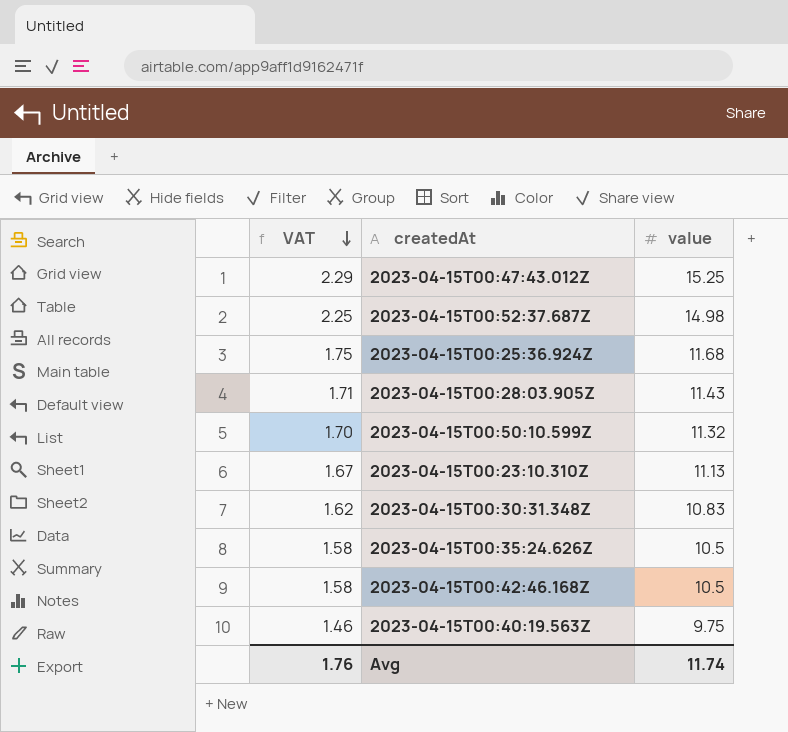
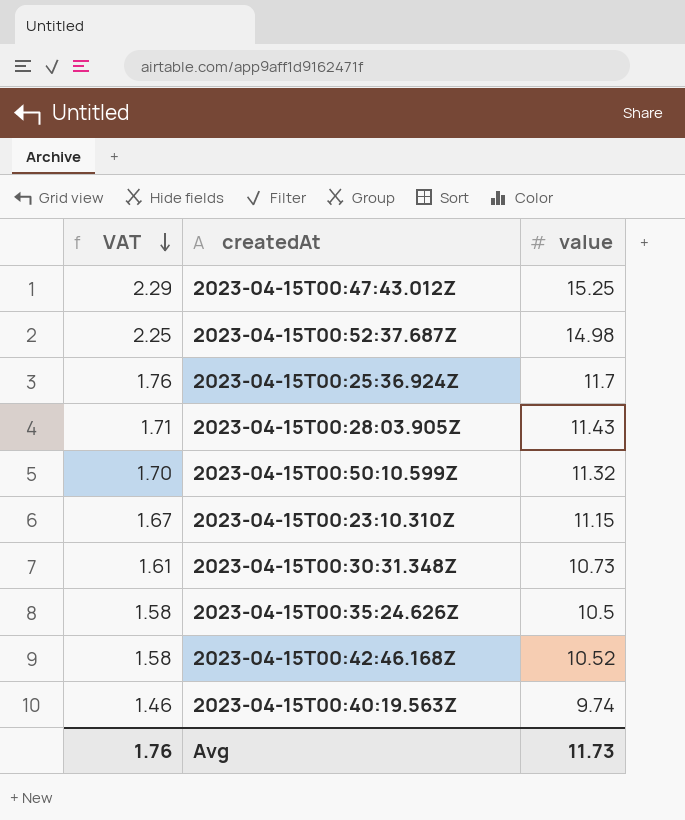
2023-04-15T00:25:36.924Z | VAT: 1.75 -> 1.76
2023-04-15T00:25:36.924Z | value: 11.68 -> 11.7
2023-04-15T00:23:10.310Z | value: 11.13 -> 11.15
2023-04-15T00:30:31.348Z | VAT: 1.62 -> 1.61
2023-04-15T00:30:31.348Z | value: 10.83 -> 10.73
2023-04-15T00:42:46.168Z | value: 10.5 -> 10.52
2023-04-15T00:40:19.563Z | value: 9.75 -> 9.74
Avg | value: 11.74 -> 11.73

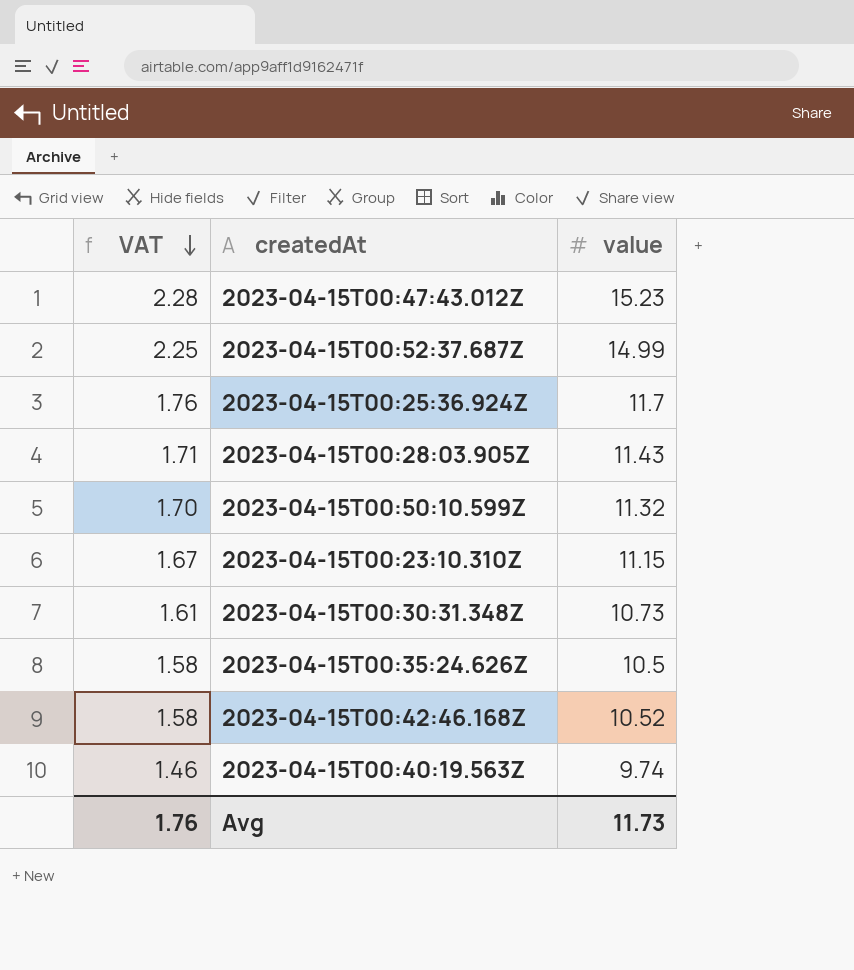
2023-04-15T00:47:43.012Z | VAT: 2.29 -> 2.28
2023-04-15T00:47:43.012Z | value: 15.25 -> 15.23
2023-04-15T00:52:37.687Z | value: 14.98 -> 14.99

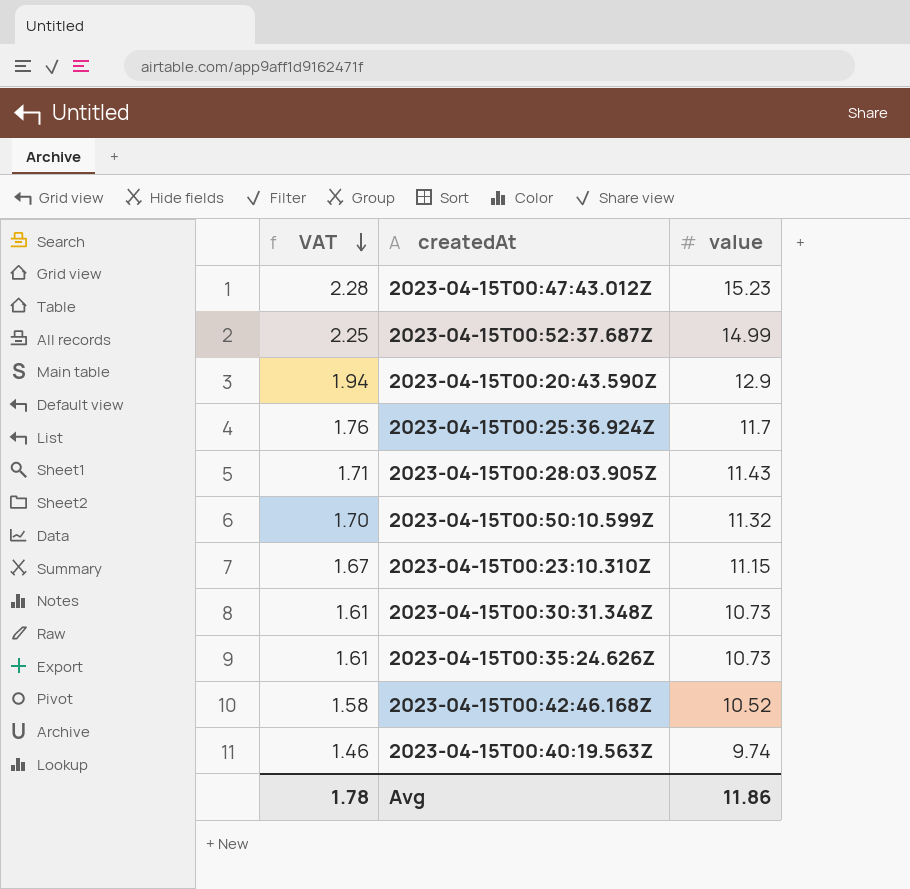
row 2023-04-15T00:20:43.590Z: none -> 1.94 | 12.9
2023-04-15T00:35:24.626Z | VAT: 1.58 -> 1.61
2023-04-15T00:35:24.626Z | value: 10.5 -> 10.73
Avg | VAT: 1.76 -> 1.78
Avg | value: 11.73 -> 11.86

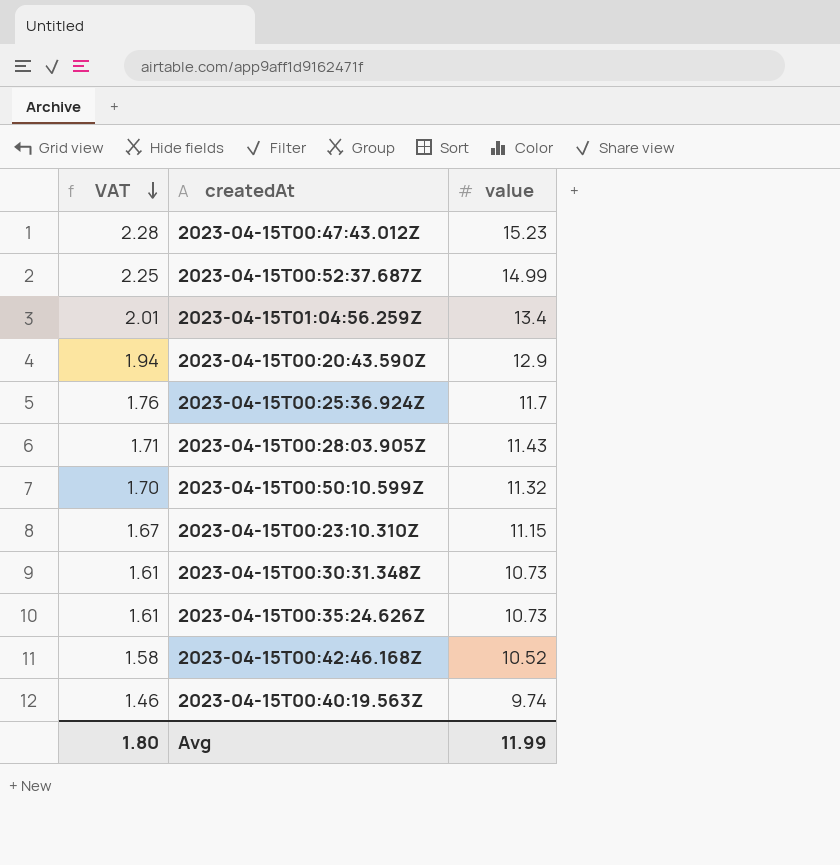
row 2023-04-15T01:04:56.259Z: none -> 2.01 | 13.4
Avg | VAT: 1.78 -> 1.80
Avg | value: 11.86 -> 11.99

